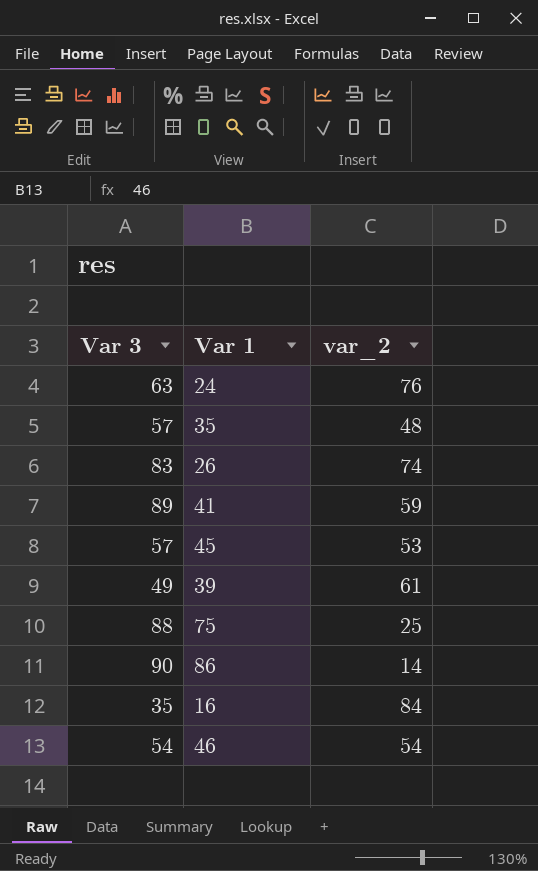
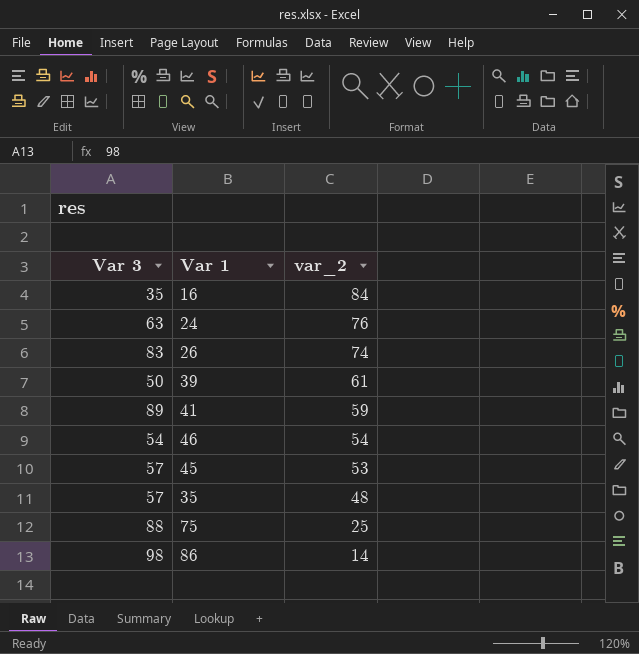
row order: none -> var_2 descending
39 | Var 3: 49 -> 50
86 | Var 3: 90 -> 98

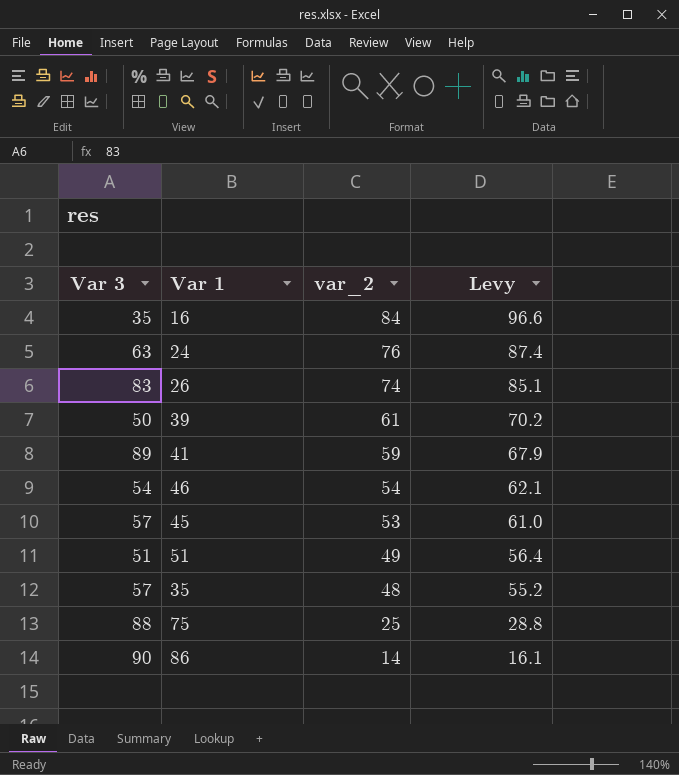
column Levy | formula: none -> [var_2] * 1.15
row 51: none -> 51 | 49 | 56.4
86 | Var 3: 98 -> 90

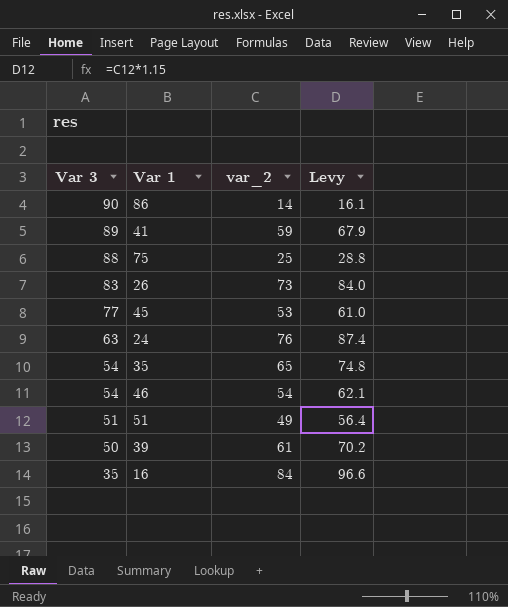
row order: var_2 descending -> Var 3 descending
26 | var_2: 74 -> 73
26 | Levy: 85.1 -> 84.0
45 | Var 3: 57 -> 77
35 | Var 3: 57 -> 54
35 | var_2: 48 -> 65
35 | Levy: 55.2 -> 74.8

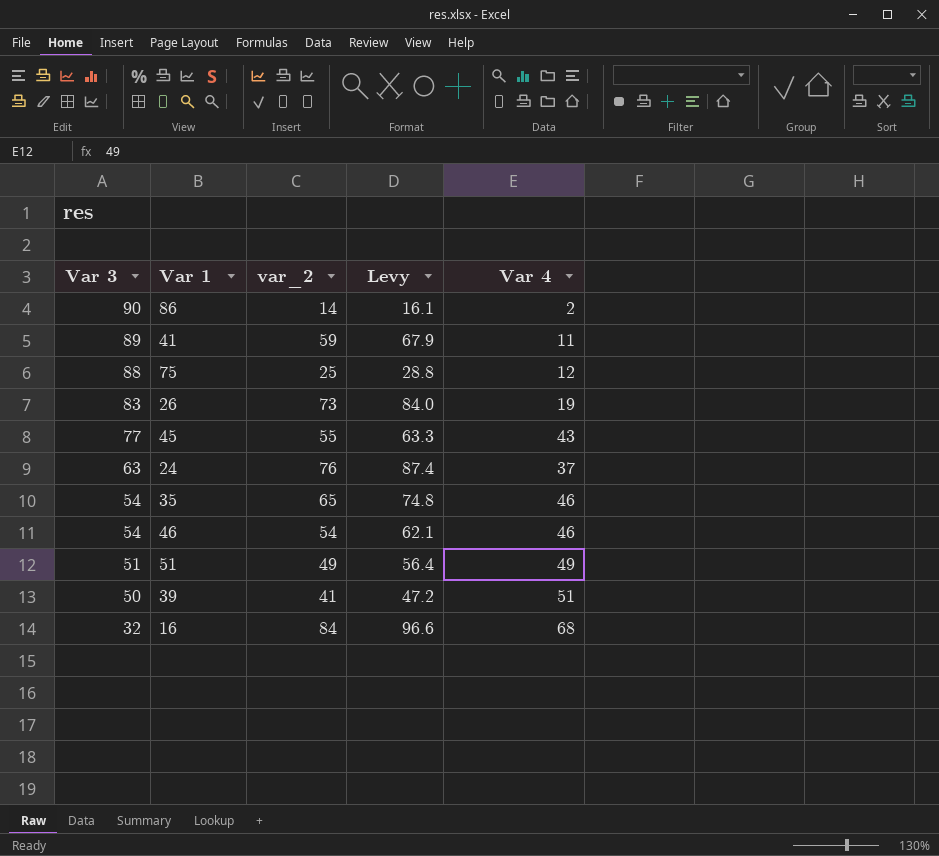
column Var 4 | position: none -> 5
45 | var_2: 53 -> 55
45 | Levy: 61.0 -> 63.3
39 | var_2: 61 -> 41
39 | Levy: 70.2 -> 47.2
16 | Var 3: 35 -> 32

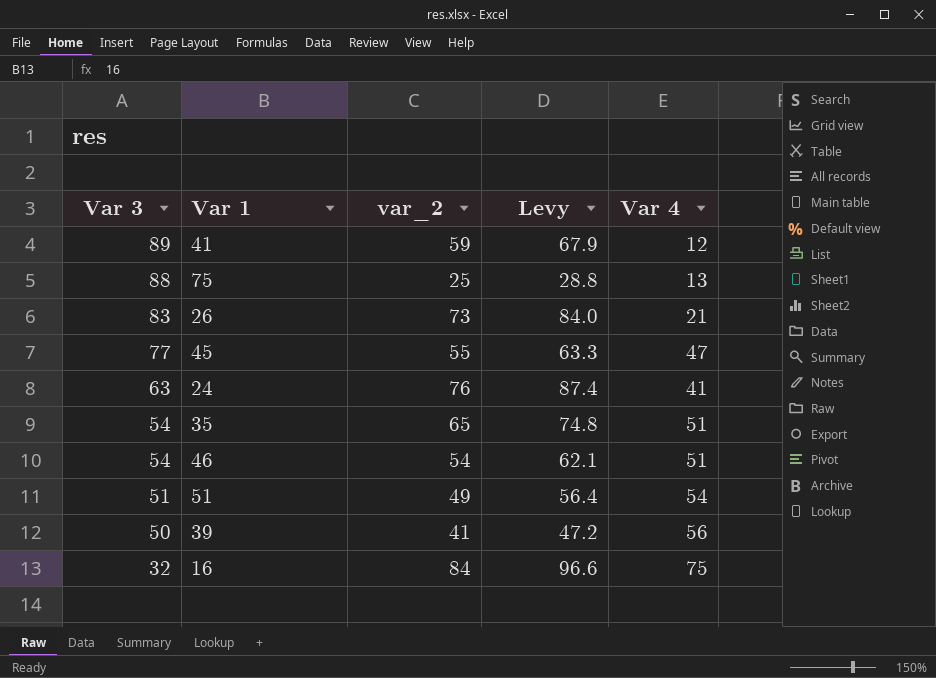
row 86: 90 | 14 | 16.1 | 2 -> none
41 | Var 4: 11 -> 12
75 | Var 4: 12 -> 13
26 | Var 4: 19 -> 21
45 | Var 4: 43 -> 47
24 | Var 4: 37 -> 41
35 | Var 4: 46 -> 51
46 | Var 4: 46 -> 51
51 | Var 4: 49 -> 54
39 | Var 4: 51 -> 56
16 | Var 4: 68 -> 75

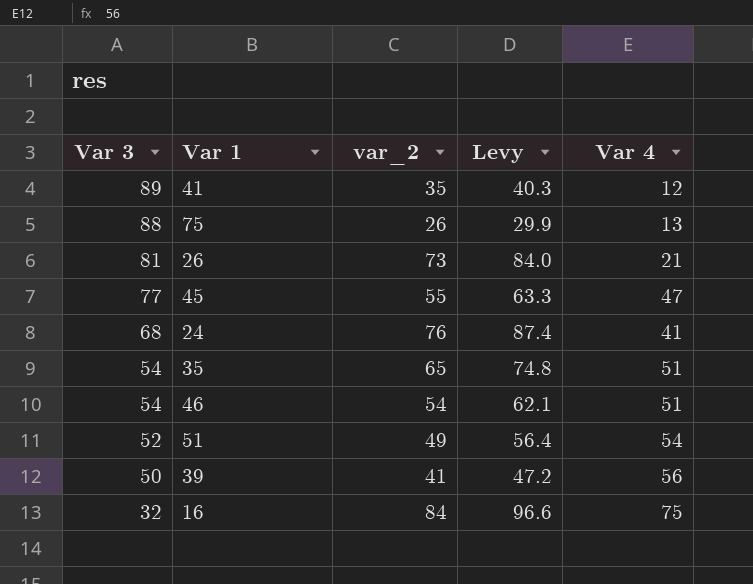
41 | var_2: 59 -> 35
41 | Levy: 67.9 -> 40.3
75 | var_2: 25 -> 26
75 | Levy: 28.8 -> 29.9
26 | Var 3: 83 -> 81
24 | Var 3: 63 -> 68
51 | Var 3: 51 -> 52

